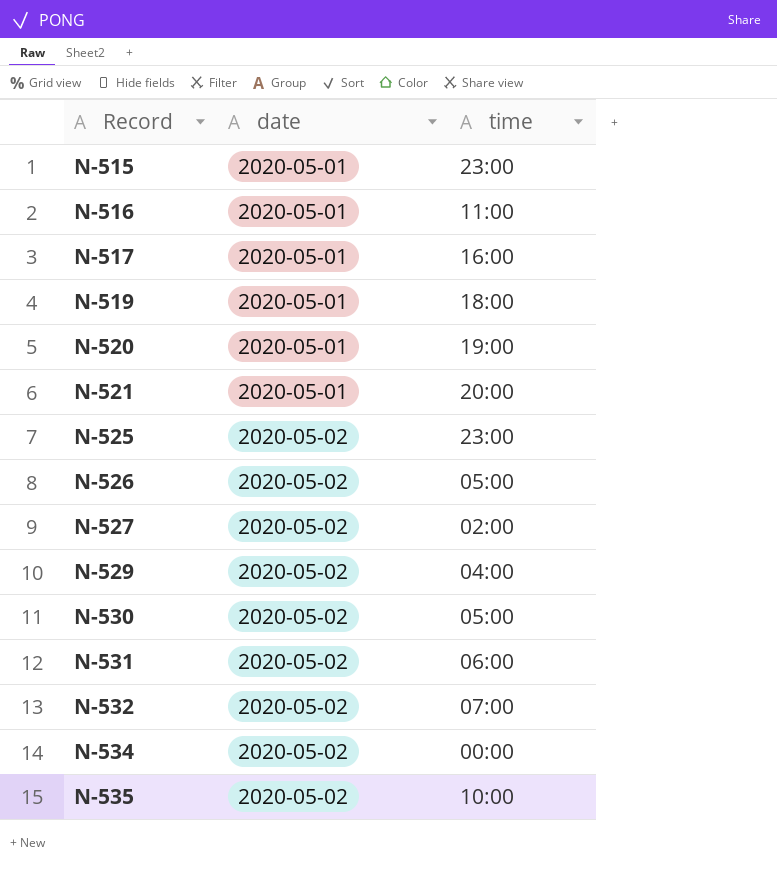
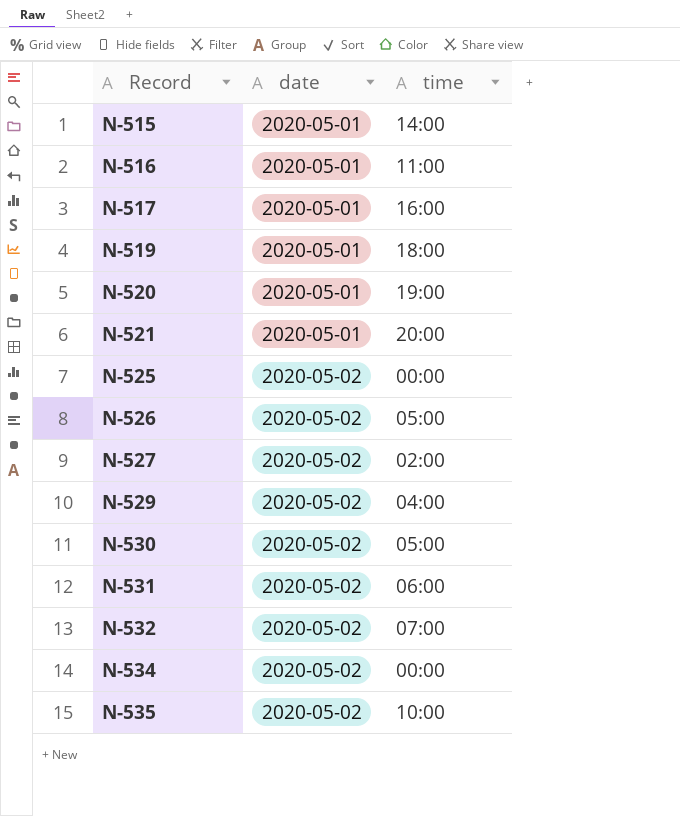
N-515 | time: 23:00 -> 14:00
N-525 | time: 23:00 -> 00:00

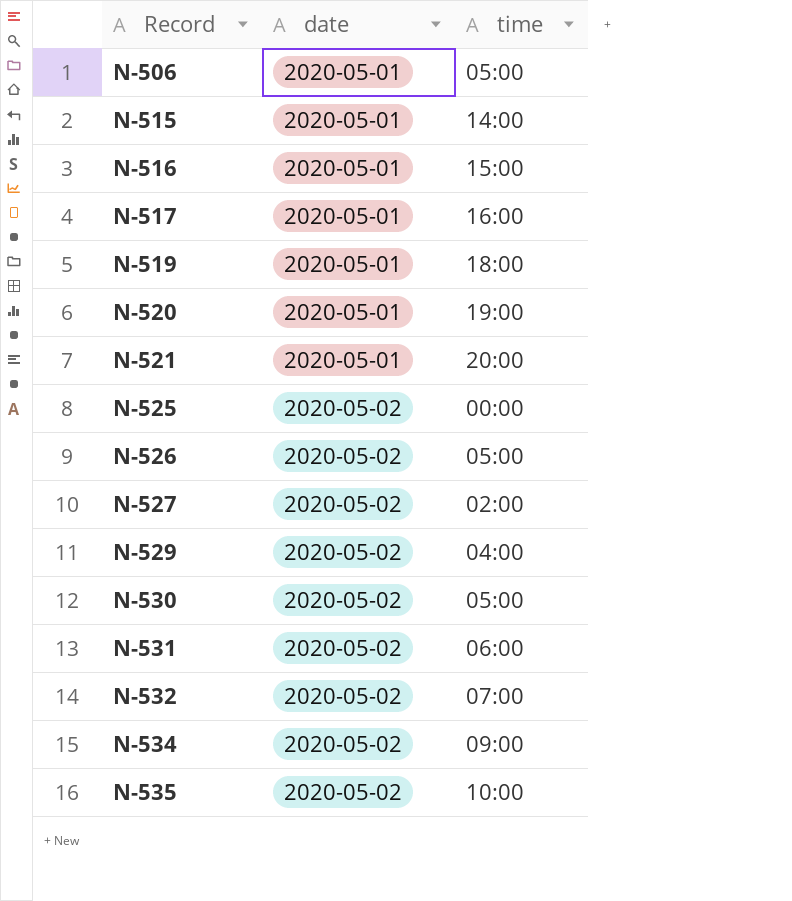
row N-506: none -> 2020-05-01 | 05:00
N-516 | time: 11:00 -> 15:00
N-534 | time: 00:00 -> 09:00

